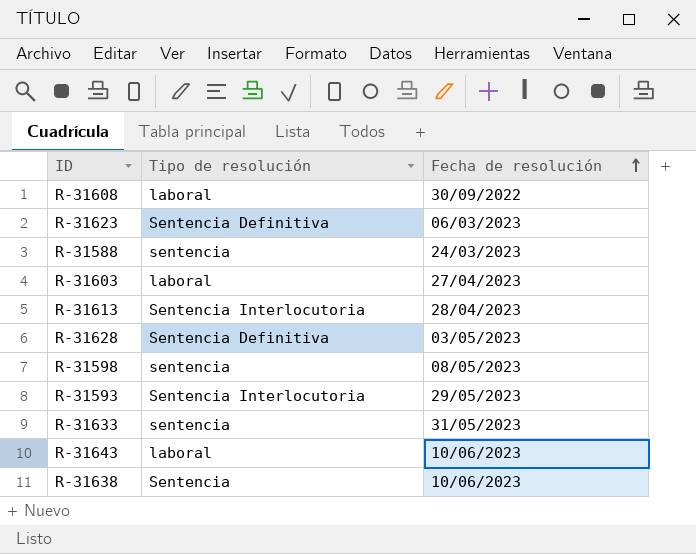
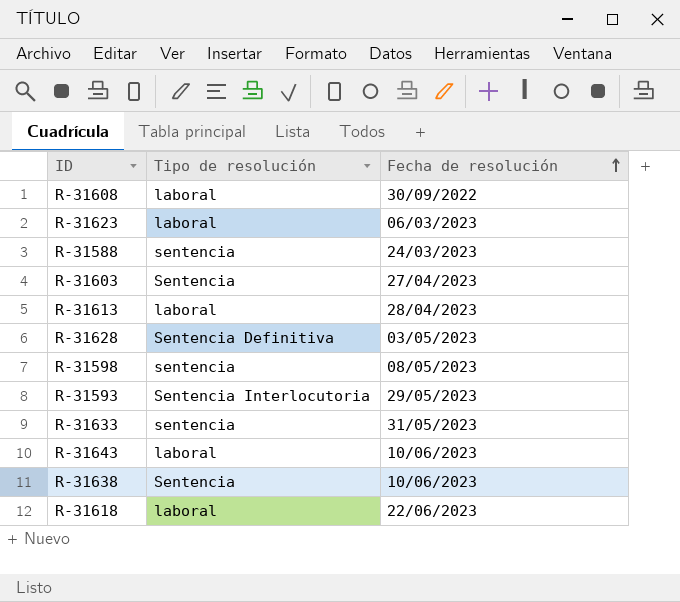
R-31623 | Tipo de resolución: Sentencia Definitiva -> laboral
R-31603 | Tipo de resolución: laboral -> Sentencia
R-31613 | Tipo de resolución: Sentencia Interlocutoria -> laboral
row R-31618: none -> laboral | 22/06/2023

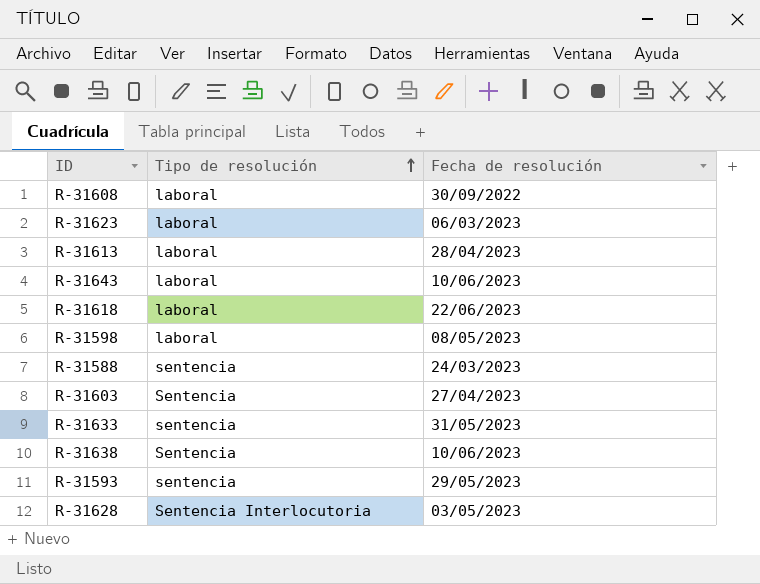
row order: Fecha de resolución ascending -> Tipo de resolución ascending
R-31598 | Tipo de resolución: sentencia -> laboral
R-31593 | Tipo de resolución: Sentencia Interlocutoria -> sentencia
R-31628 | Tipo de resolución: Sentencia Definitiva -> Sentencia Interlocutoria

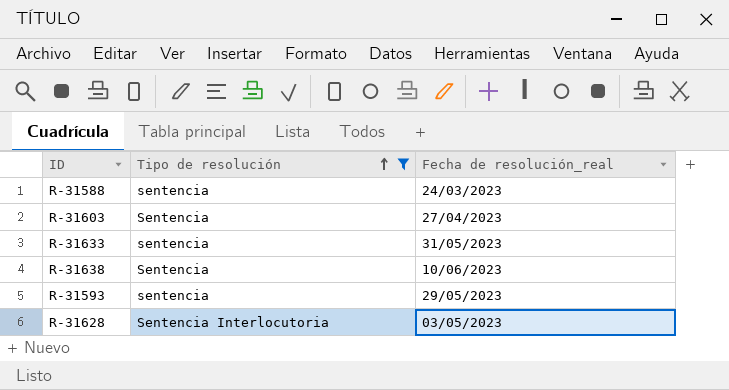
filter: none -> Tipo de resolución != laboral
column name: Fecha de resolución -> Fecha de resolución_real

